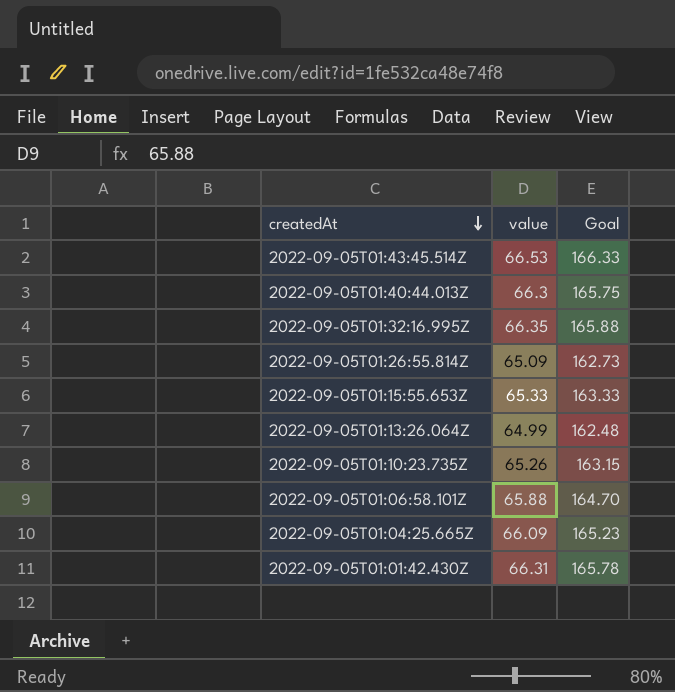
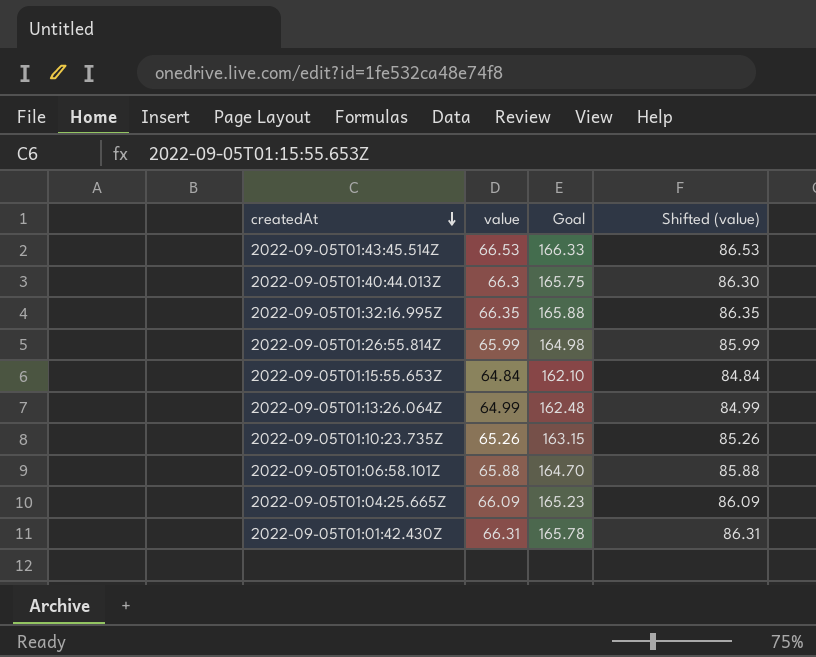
column Shifted (value) | formula: none -> [value] + 20
2022-09-05T01:26:55.814Z | value: 65.09 -> 65.99
2022-09-05T01:26:55.814Z | Goal: 162.73 -> 164.98
2022-09-05T01:15:55.653Z | value: 65.33 -> 64.84
2022-09-05T01:15:55.653Z | Goal: 163.33 -> 162.10

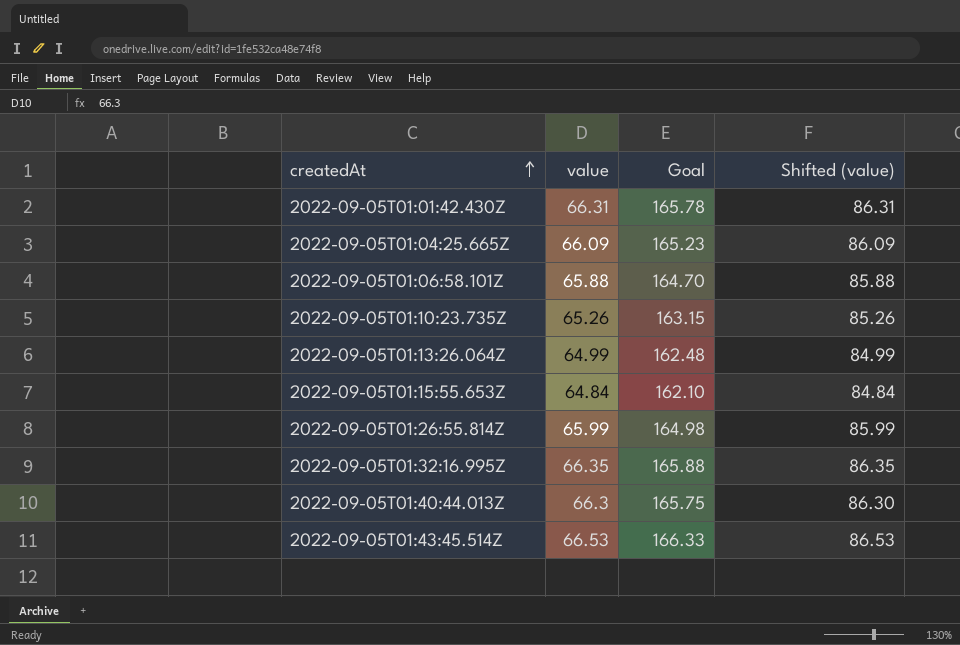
row order: createdAt descending -> createdAt ascending

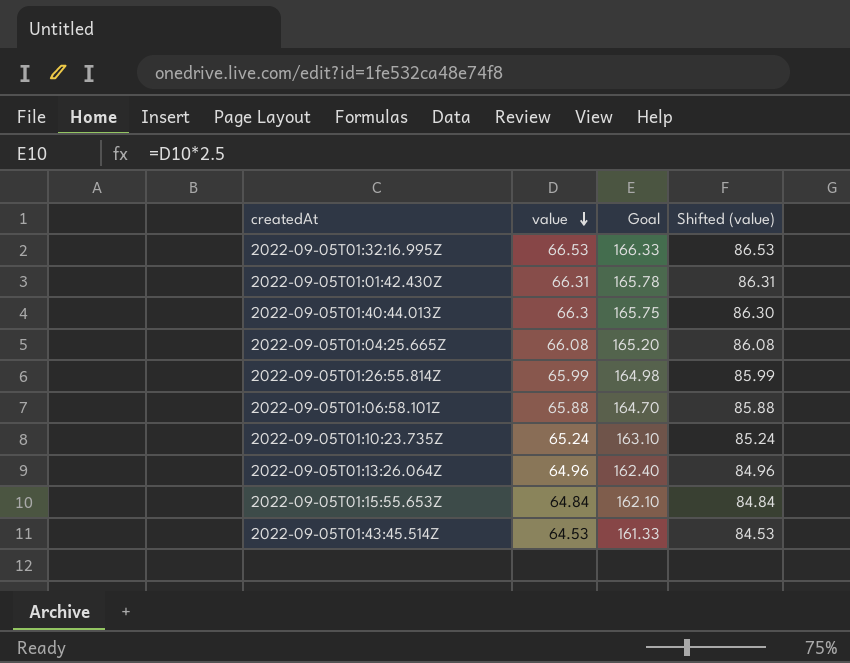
row order: createdAt ascending -> value descending
2022-09-05T01:32:16.995Z | value: 66.35 -> 66.53
2022-09-05T01:32:16.995Z | Goal: 165.88 -> 166.33
2022-09-05T01:32:16.995Z | Shifted (value): 86.35 -> 86.53
2022-09-05T01:04:25.665Z | value: 66.09 -> 66.08
2022-09-05T01:04:25.665Z | Goal: 165.23 -> 165.20
2022-09-05T01:04:25.665Z | Shifted (value): 86.09 -> 86.08
2022-09-05T01:10:23.735Z | value: 65.26 -> 65.24
2022-09-05T01:10:23.735Z | Goal: 163.15 -> 163.10
2022-09-05T01:10:23.735Z | Shifted (value): 85.26 -> 85.24
2022-09-05T01:13:26.064Z | value: 64.99 -> 64.96
2022-09-05T01:13:26.064Z | Goal: 162.48 -> 162.40
2022-09-05T01:13:26.064Z | Shifted (value): 84.99 -> 84.96
2022-09-05T01:43:45.514Z | value: 66.53 -> 64.53
2022-09-05T01:43:45.514Z | Goal: 166.33 -> 161.33
2022-09-05T01:43:45.514Z | Shifted (value): 86.53 -> 84.53

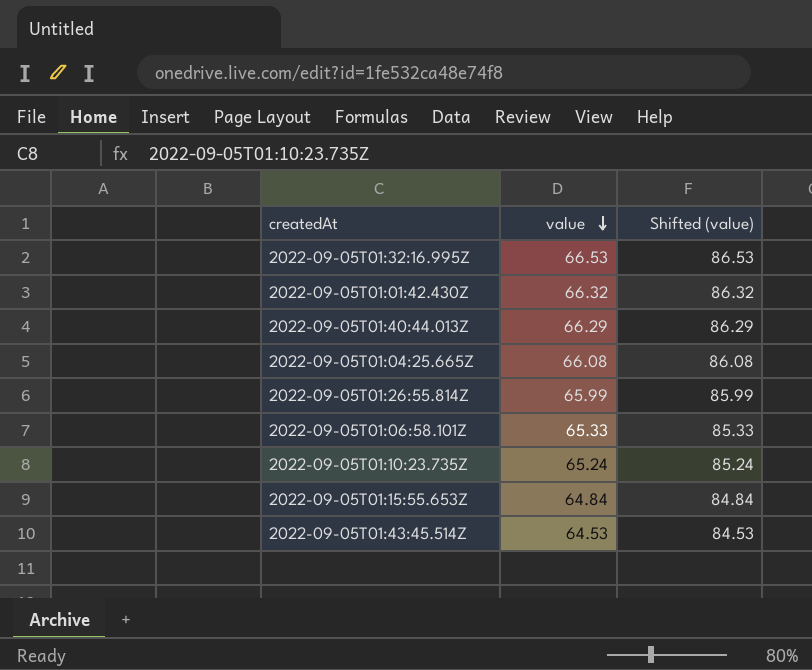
column Goal | formula: [value] * 2.5 -> none
row 2022-09-05T01:13:26.064Z: 64.96 | 162.40 | 84.96 -> none
2022-09-05T01:01:42.430Z | value: 66.31 -> 66.32
2022-09-05T01:01:42.430Z | Shifted (value): 86.31 -> 86.32
2022-09-05T01:40:44.013Z | value: 66.3 -> 66.29
2022-09-05T01:40:44.013Z | Shifted (value): 86.30 -> 86.29
2022-09-05T01:06:58.101Z | value: 65.88 -> 65.33
2022-09-05T01:06:58.101Z | Shifted (value): 85.88 -> 85.33

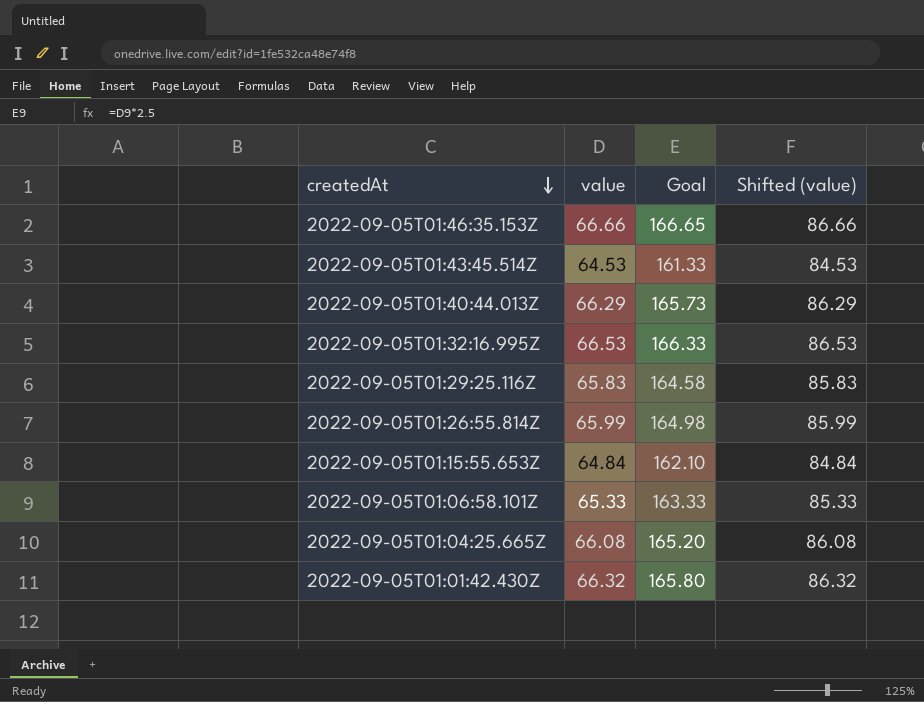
row order: value descending -> createdAt descending
column Goal | formula: none -> [value] * 2.5
row 2022-09-05T01:10:23.735Z: 65.24 | 85.24 -> none
row 2022-09-05T01:46:35.153Z: none -> 66.66 | 166.65 | 86.66
row 2022-09-05T01:29:25.116Z: none -> 65.83 | 164.58 | 85.83

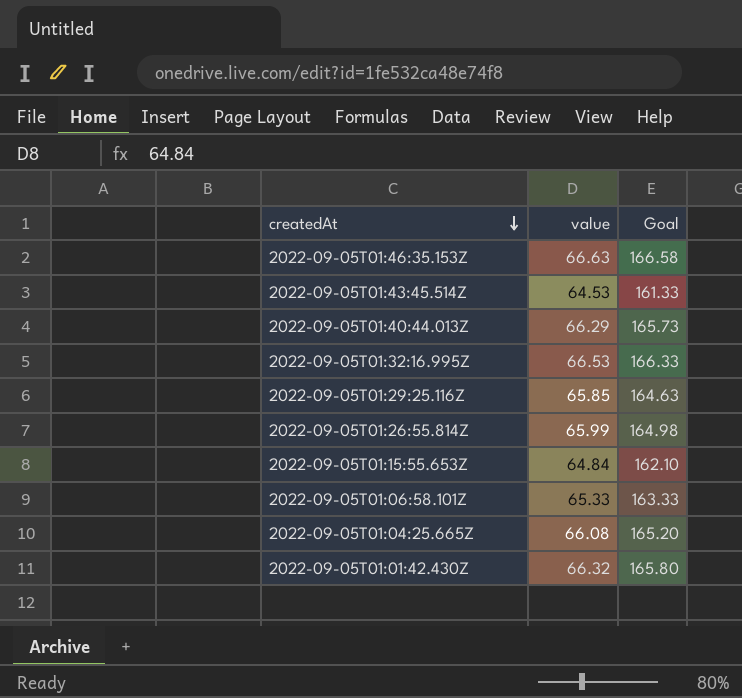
column Shifted (value) | formula: [value] + 20 -> none
2022-09-05T01:46:35.153Z | value: 66.66 -> 66.63
2022-09-05T01:46:35.153Z | Goal: 166.65 -> 166.58
2022-09-05T01:29:25.116Z | value: 65.83 -> 65.85
2022-09-05T01:29:25.116Z | Goal: 164.58 -> 164.63

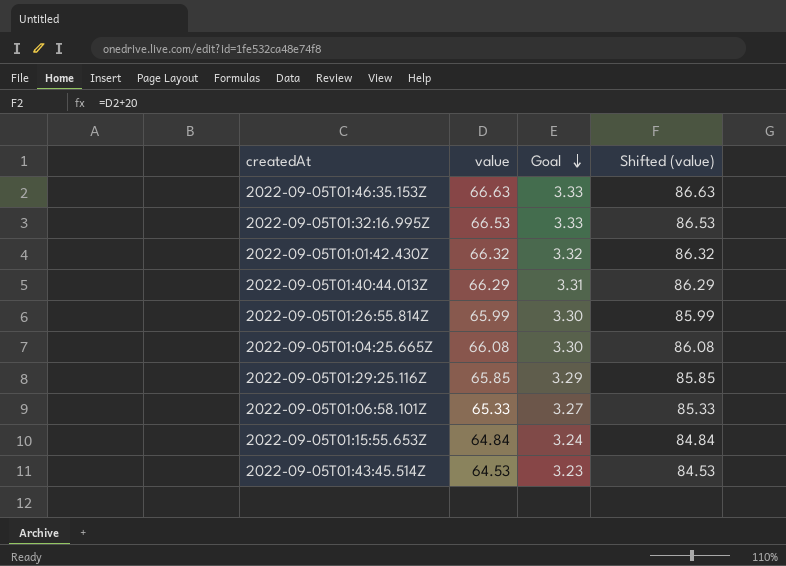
row order: createdAt descending -> Goal descending
column Goal | formula: [value] * 2.5 -> [value] * 0.05
column Shifted (value) | formula: none -> [value] + 20

